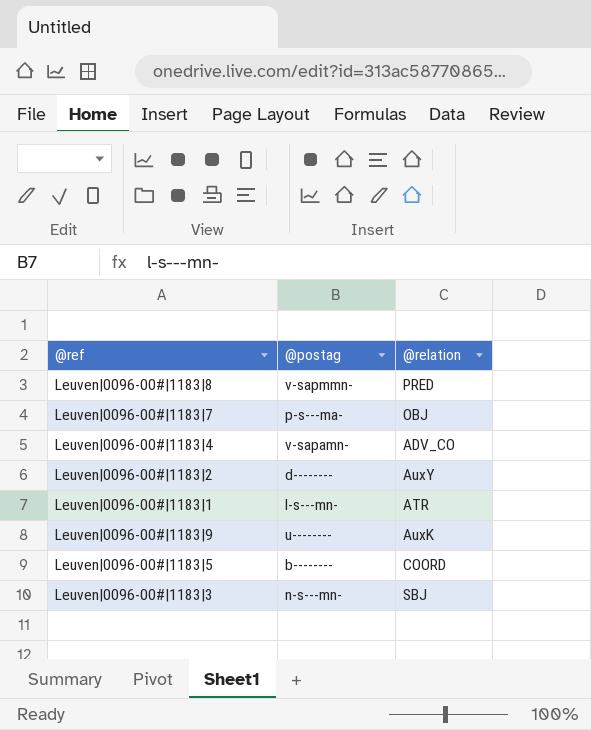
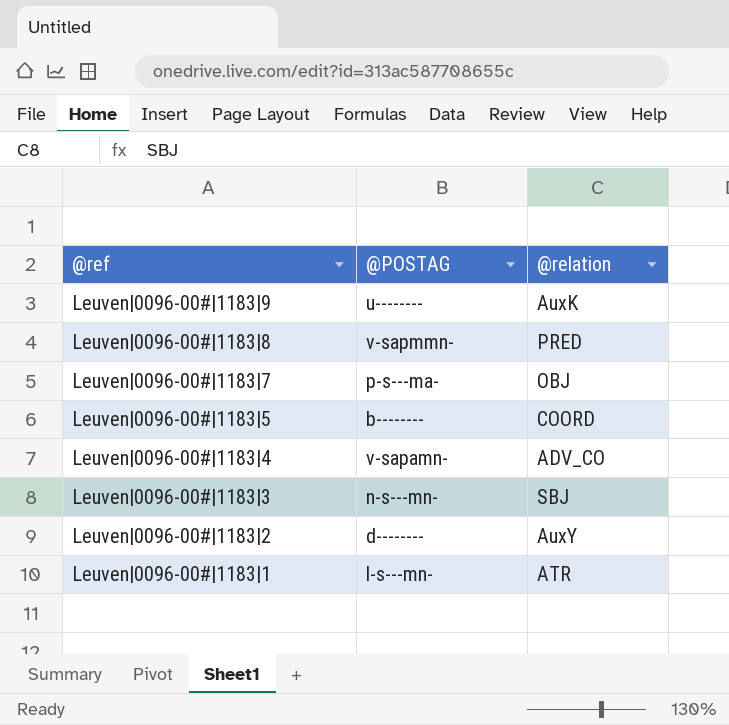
row order: none -> @ref descending
column name: @postag -> @POSTAG

